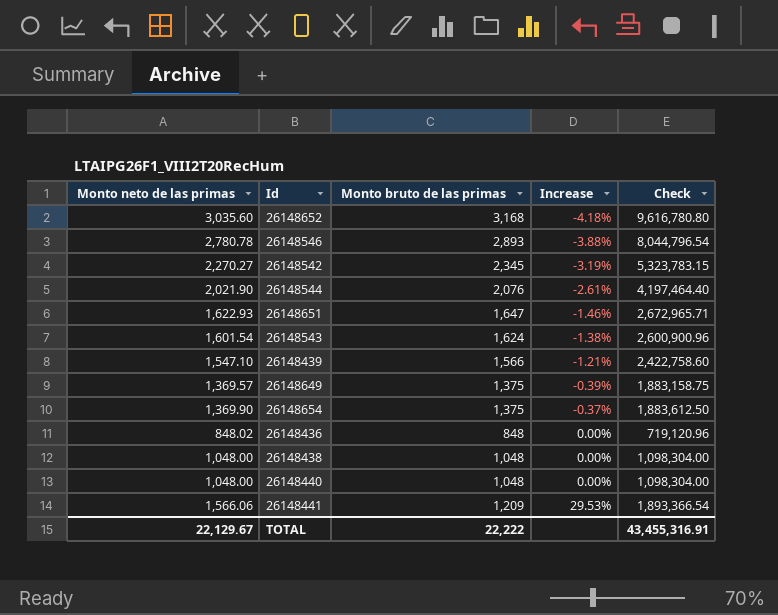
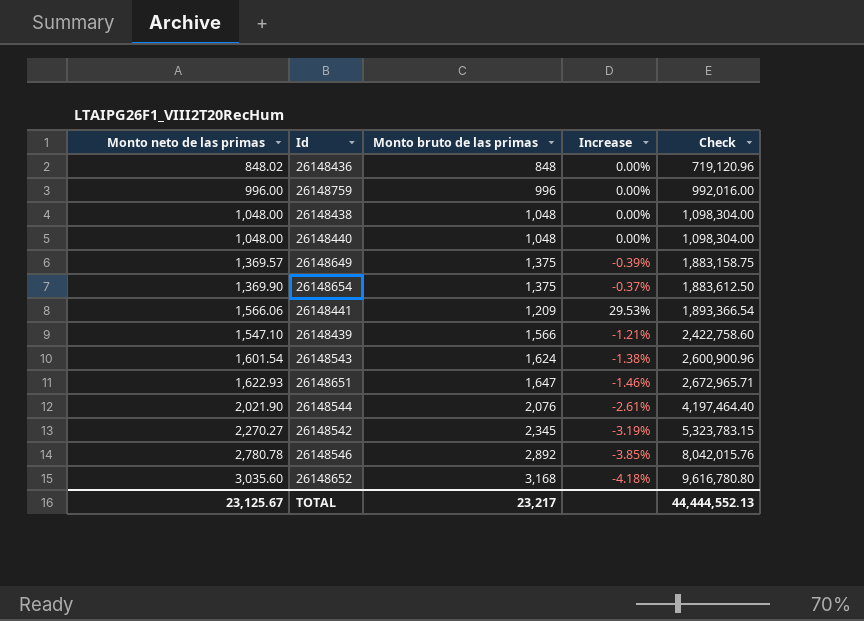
row order: Increase ascending -> Check ascending
row 26148759: none -> 996.00 | 996 | 0.00% | 992,016.00
26148546 | Monto bruto de las primas: 2,893 -> 2,892
26148546 | Increase: -3.88% -> -3.85%
26148546 | Check: 8,044,796.54 -> 8,042,015.76
TOTAL | Monto neto de las primas: 22,129.67 -> 23,125.67
TOTAL | Monto bruto de las primas: 22,222 -> 23,217
TOTAL | Check: 43,455,316.91 -> 44,444,552.13

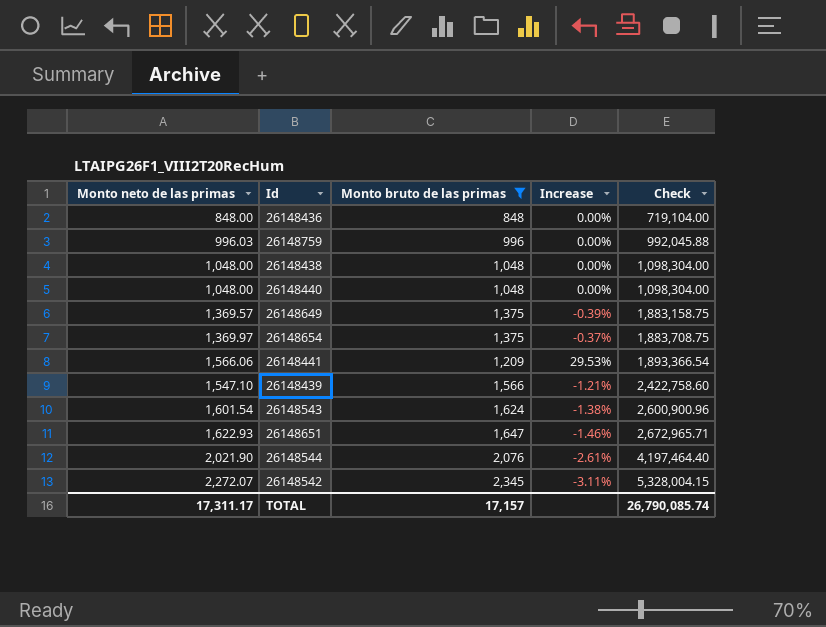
filter: none -> Monto bruto de las primas <= 2,345
26148436 | Monto neto de las primas: 848.02 -> 848.00
26148436 | Check: 719,120.96 -> 719,104.00
26148759 | Monto neto de las primas: 996.00 -> 996.03
26148759 | Check: 992,016.00 -> 992,045.88
26148654 | Monto neto de las primas: 1,369.90 -> 1,369.97
26148654 | Check: 1,883,612.50 -> 1,883,708.75
26148542 | Monto neto de las primas: 2,270.27 -> 2,272.07
26148542 | Increase: -3.19% -> -3.11%
26148542 | Check: 5,323,783.15 -> 5,328,004.15
TOTAL | Monto neto de las primas: 23,125.67 -> 17,311.17
TOTAL | Monto bruto de las primas: 23,217 -> 17,157
TOTAL | Check: 44,444,552.13 -> 26,790,085.74

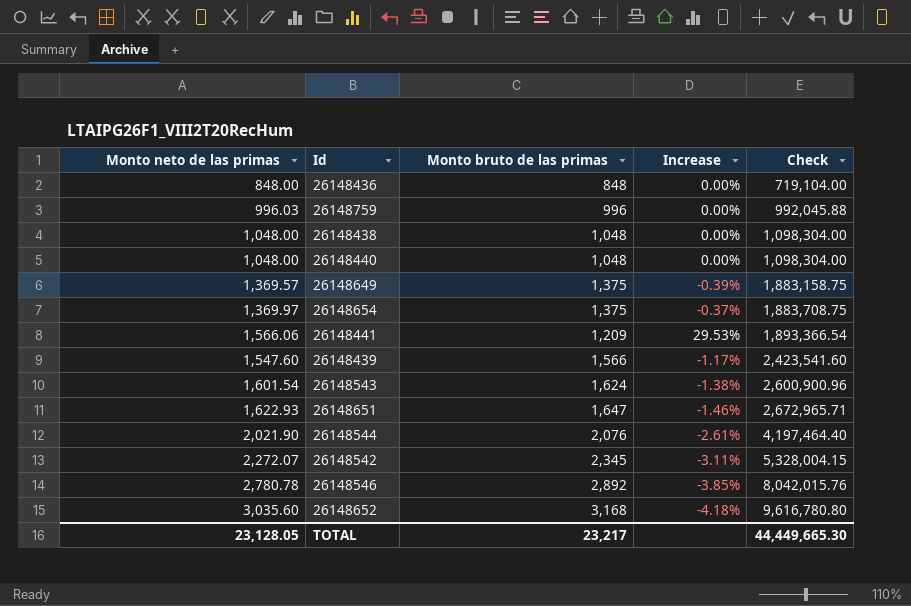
filter: Monto bruto de las primas <= 2,345 -> none
26148439 | Monto neto de las primas: 1,547.10 -> 1,547.60
26148439 | Increase: -1.21% -> -1.17%
26148439 | Check: 2,422,758.60 -> 2,423,541.60
TOTAL | Monto neto de las primas: 17,311.17 -> 23,128.05
TOTAL | Monto bruto de las primas: 17,157 -> 23,217
TOTAL | Check: 26,790,085.74 -> 44,449,665.30

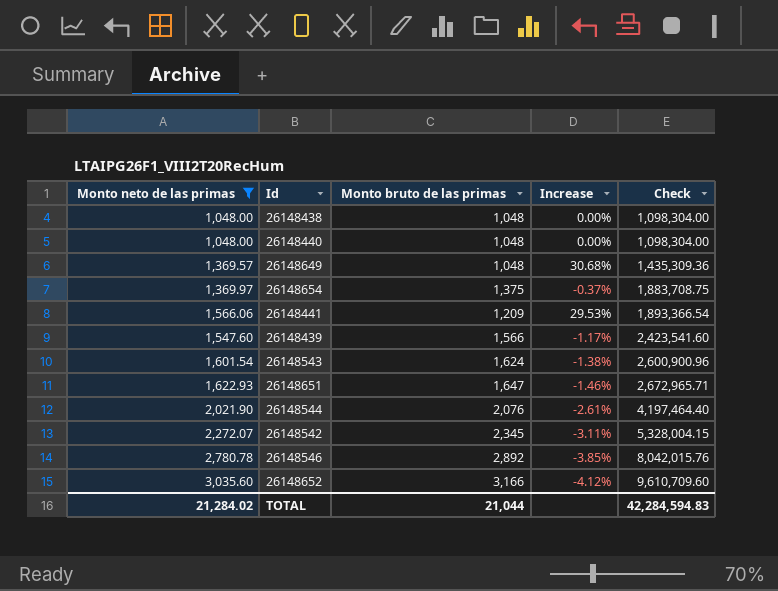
filter: none -> Monto neto de las primas >= 1,048.00
26148649 | Monto bruto de las primas: 1,375 -> 1,048
26148649 | Increase: -0.39% -> 30.68%
26148649 | Check: 1,883,158.75 -> 1,435,309.36
26148652 | Monto bruto de las primas: 3,168 -> 3,166
26148652 | Increase: -4.18% -> -4.12%
26148652 | Check: 9,616,780.80 -> 9,610,709.60
TOTAL | Monto neto de las primas: 23,128.05 -> 21,284.02
TOTAL | Monto bruto de las primas: 23,217 -> 21,044
TOTAL | Check: 44,449,665.30 -> 42,284,594.83

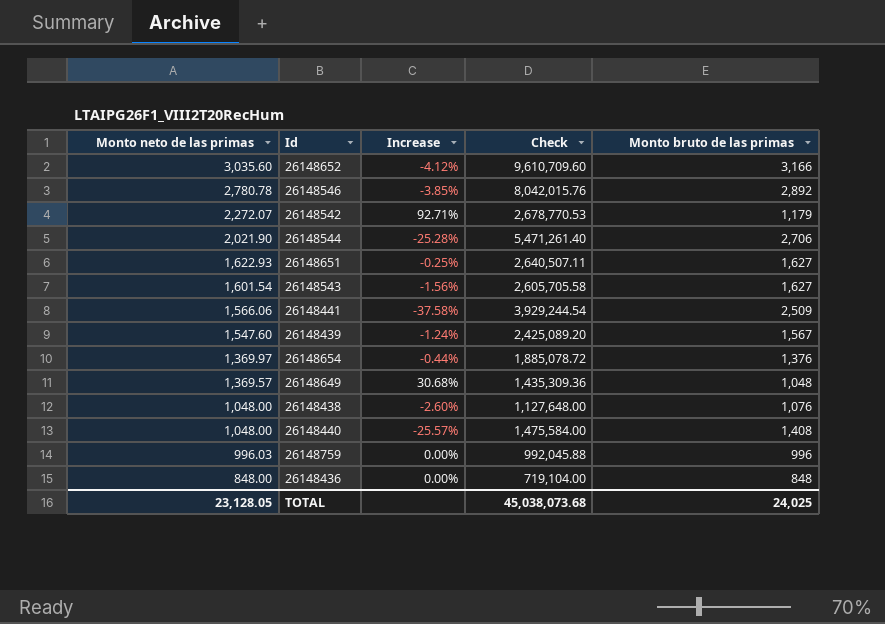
filter: Monto neto de las primas >= 1,048.00 -> none
row order: Check ascending -> Monto neto de las primas descending
column Monto bruto de las primas | position: 3 -> 5
26148542 | Increase: -3.11% -> 92.71%
26148542 | Check: 5,328,004.15 -> 2,678,770.53
26148542 | Monto bruto de las primas: 2,345 -> 1,179
26148544 | Increase: -2.61% -> -25.28%
26148544 | Check: 4,197,464.40 -> 5,471,261.40
26148544 | Monto bruto de las primas: 2,076 -> 2,706
26148651 | Increase: -1.46% -> -0.25%
26148651 | Check: 2,672,965.71 -> 2,640,507.11
26148651 | Monto bruto de las primas: 1,647 -> 1,627
26148543 | Increase: -1.38% -> -1.56%
26148543 | Check: 2,600,900.96 -> 2,605,705.58
26148543 | Monto bruto de las primas: 1,624 -> 1,627
26148441 | Increase: 29.53% -> -37.58%
26148441 | Check: 1,893,366.54 -> 3,929,244.54
26148441 | Monto bruto de las primas: 1,209 -> 2,509
26148439 | Increase: -1.17% -> -1.24%
26148439 | Check: 2,423,541.60 -> 2,425,089.20
26148439 | Monto bruto de las primas: 1,566 -> 1,567
26148654 | Increase: -0.37% -> -0.44%
26148654 | Check: 1,883,708.75 -> 1,885,078.72
26148654 | Monto bruto de las primas: 1,375 -> 1,376
26148438 | Increase: 0.00% -> -2.60%
26148438 | Check: 1,098,304.00 -> 1,127,648.00
26148438 | Monto bruto de las primas: 1,048 -> 1,076
26148440 | Increase: 0.00% -> -25.57%
26148440 | Check: 1,098,304.00 -> 1,475,584.00
26148440 | Monto bruto de las primas: 1,048 -> 1,408
TOTAL | Monto neto de las primas: 21,284.02 -> 23,128.05
TOTAL | Check: 42,284,594.83 -> 45,038,073.68
TOTAL | Monto bruto de las primas: 21,044 -> 24,025

